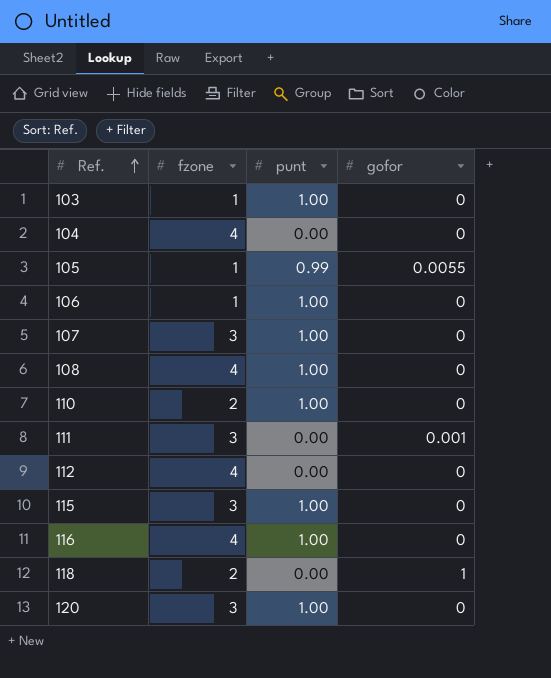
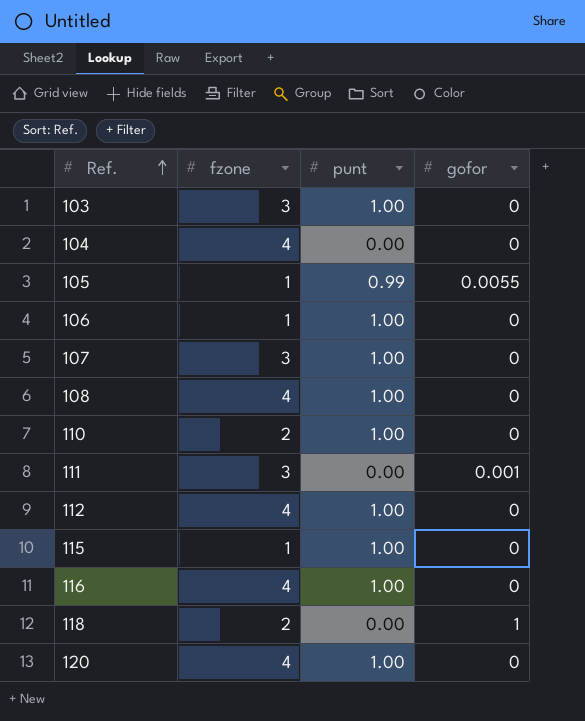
103 | fzone: 1 -> 3
112 | punt: 0.00 -> 1.00
115 | fzone: 3 -> 1
120 | fzone: 3 -> 4

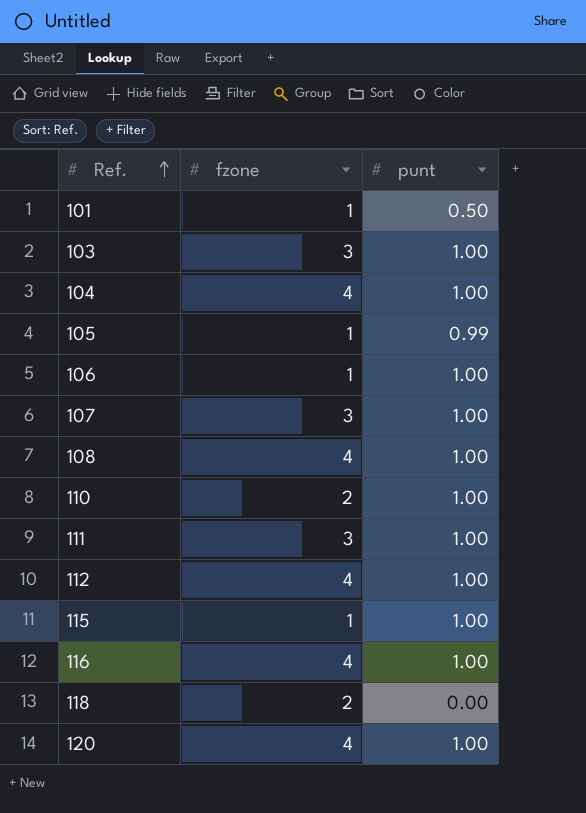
column gofor | position: 4 -> none
row 101: none -> 1 | 0.50
104 | punt: 0.00 -> 1.00
111 | punt: 0.00 -> 1.00

